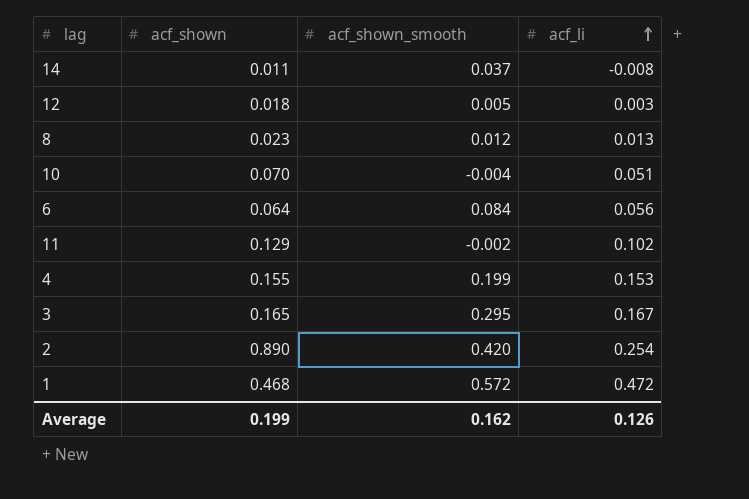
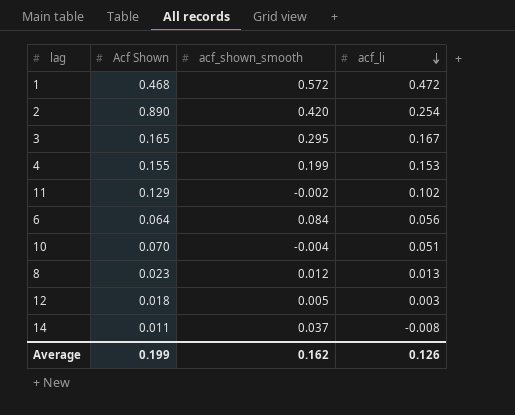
row order: acf_li ascending -> acf_li descending
column name: acf_shown -> Acf Shown

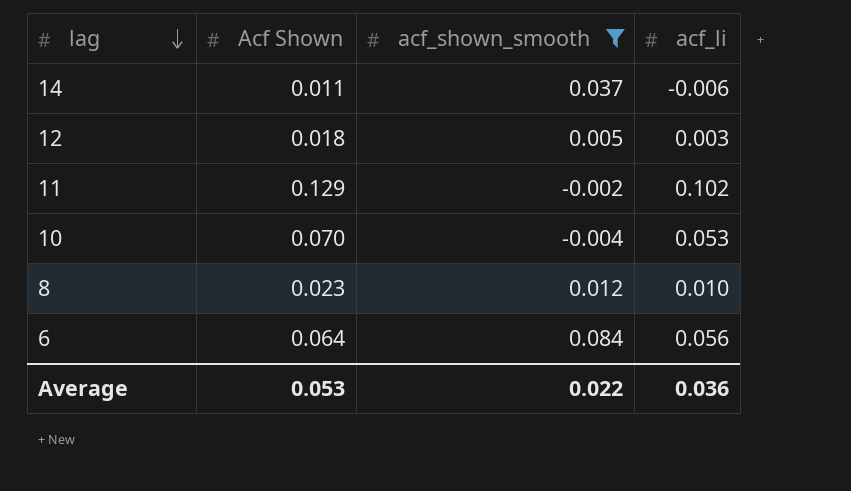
filter: none -> acf_shown_smooth <= 0.084
row order: acf_li descending -> lag descending
14 | acf_li: -0.008 -> -0.006
10 | acf_li: 0.051 -> 0.053
8 | acf_li: 0.013 -> 0.010
Average | Acf Shown: 0.199 -> 0.053
Average | acf_shown_smooth: 0.162 -> 0.022
Average | acf_li: 0.126 -> 0.036

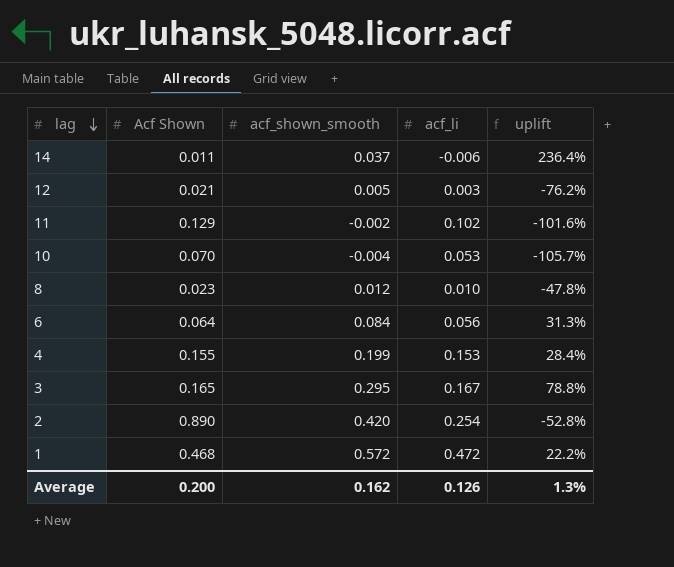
filter: acf_shown_smooth <= 0.084 -> none
column uplift | formula: none -> ([acf_shown_smooth] - [Acf Shown]) / [Acf Shown]
12 | Acf Shown: 0.018 -> 0.021
Average | Acf Shown: 0.053 -> 0.200
Average | acf_shown_smooth: 0.022 -> 0.162
Average | acf_li: 0.036 -> 0.126

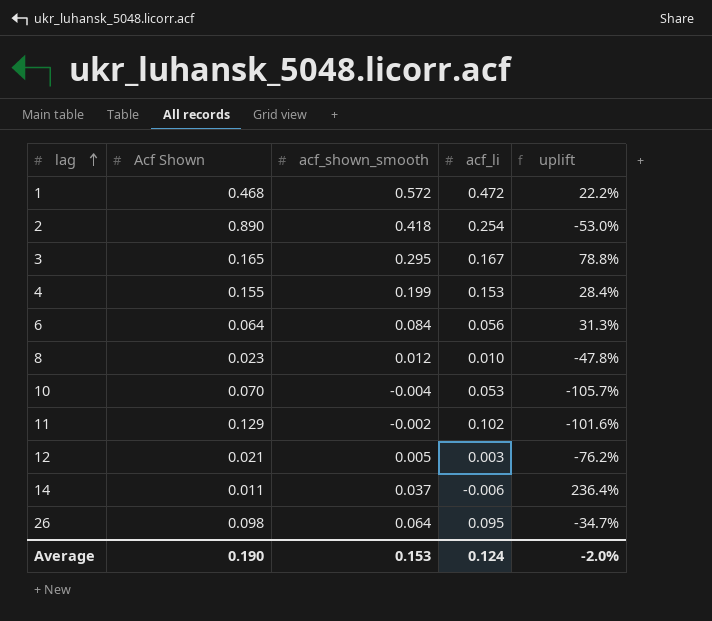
row order: lag descending -> lag ascending
2 | acf_shown_smooth: 0.420 -> 0.418
2 | uplift: -52.8% -> -53.0%
row 26: none -> 0.098 | 0.064 | 0.095 | -34.7%
Average | Acf Shown: 0.200 -> 0.190
Average | acf_shown_smooth: 0.162 -> 0.153
Average | acf_li: 0.126 -> 0.124
Average | uplift: 1.3% -> -2.0%

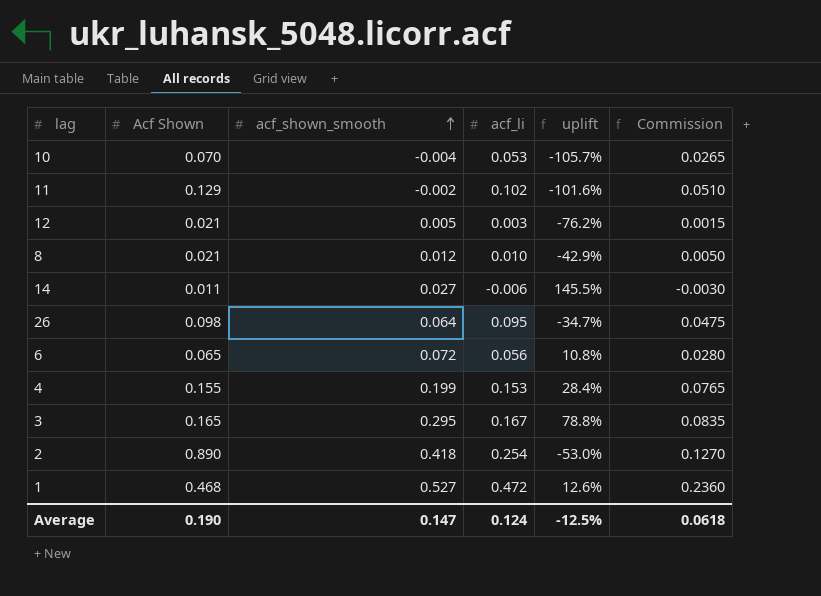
row order: lag ascending -> acf_shown_smooth ascending
column Commission | formula: none -> [acf_li] * 0.5
8 | Acf Shown: 0.023 -> 0.021
8 | uplift: -47.8% -> -42.9%
14 | acf_shown_smooth: 0.037 -> 0.027
14 | uplift: 236.4% -> 145.5%
6 | Acf Shown: 0.064 -> 0.065
6 | acf_shown_smooth: 0.084 -> 0.072
6 | uplift: 31.3% -> 10.8%
1 | acf_shown_smooth: 0.572 -> 0.527
1 | uplift: 22.2% -> 12.6%
Average | acf_shown_smooth: 0.153 -> 0.147
Average | uplift: -2.0% -> -12.5%

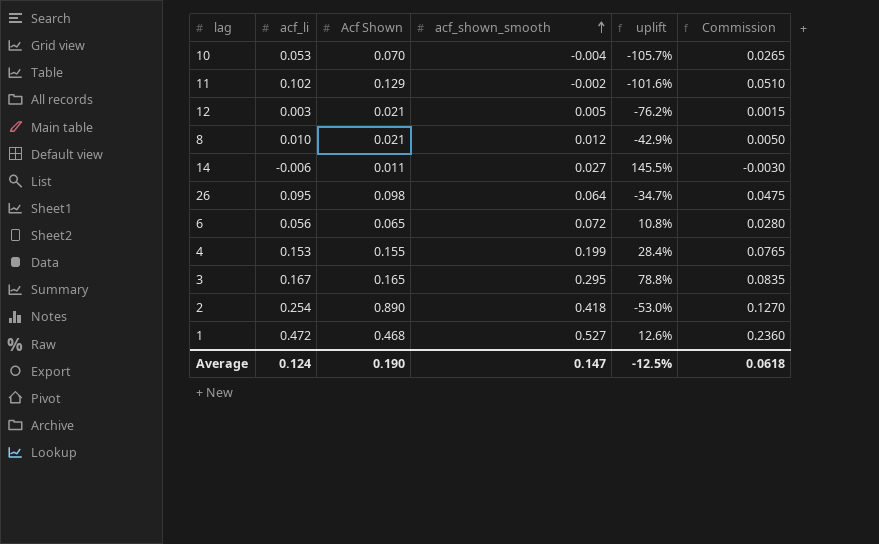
column acf_li | position: 4 -> 2

